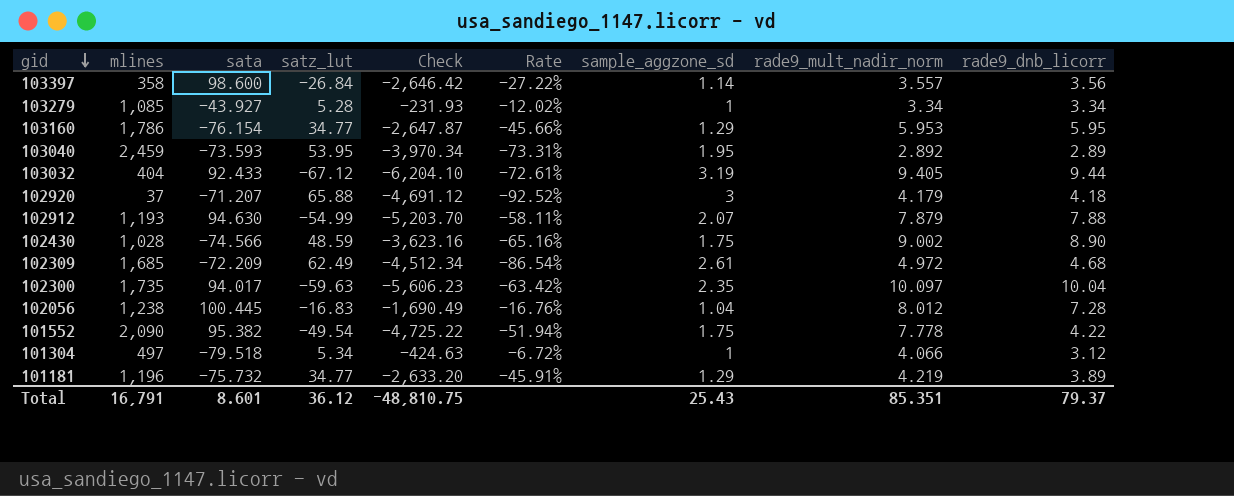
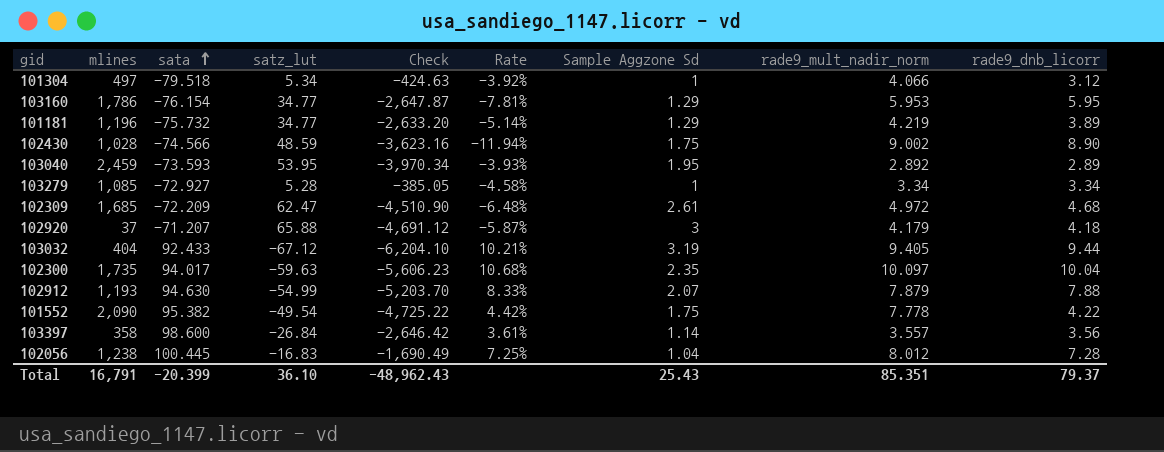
row order: gid descending -> sata ascending
column Rate | formula: [satz_lut] / [sata] -> [rade9_dnb_licorr] / [sata]
column name: sample_aggzone_sd -> Sample Aggzone Sd
103279 | sata: -43.927 -> -72.927
103279 | Check: -231.93 -> -385.05
102309 | satz_lut: 62.49 -> 62.47
102309 | Check: -4,512.34 -> -4,510.90
Total | sata: 8.601 -> -20.399
Total | satz_lut: 36.12 -> 36.10
Total | Check: -48,810.75 -> -48,962.43

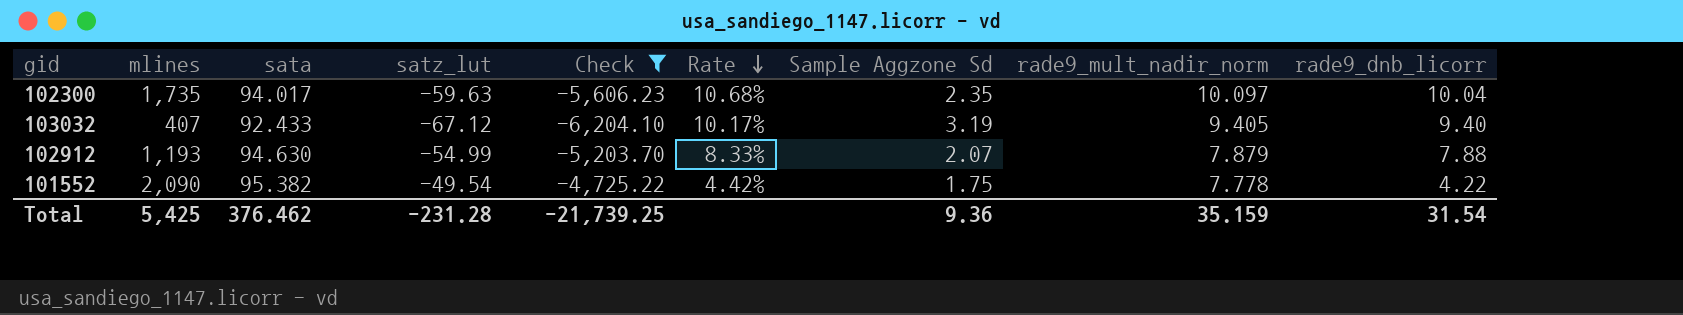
filter: none -> Check <= -4,725.22
row order: sata ascending -> Rate descending
103032 | mlines: 404 -> 407
103032 | Rate: 10.21% -> 10.17%
103032 | rade9_dnb_licorr: 9.44 -> 9.40
Total | mlines: 16,791 -> 5,425
Total | sata: -20.399 -> 376.462
Total | satz_lut: 36.10 -> -231.28
Total | Check: -48,962.43 -> -21,739.25
Total | Sample Aggzone Sd: 25.43 -> 9.36
Total | rade9_mult_nadir_norm: 85.351 -> 35.159
Total | rade9_dnb_licorr: 79.37 -> 31.54

